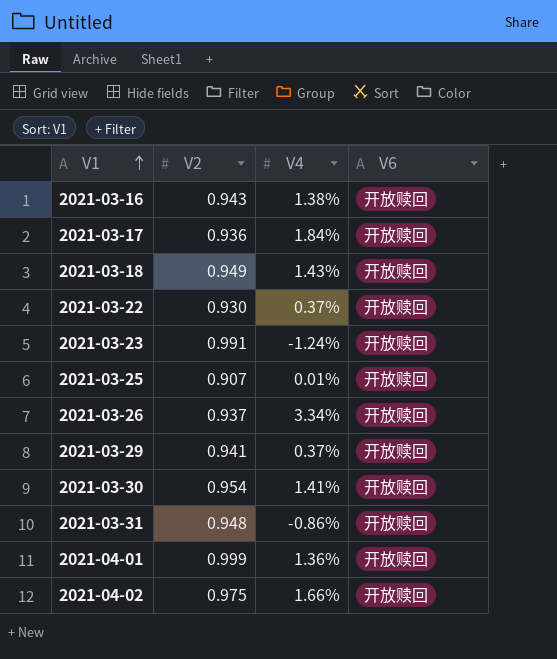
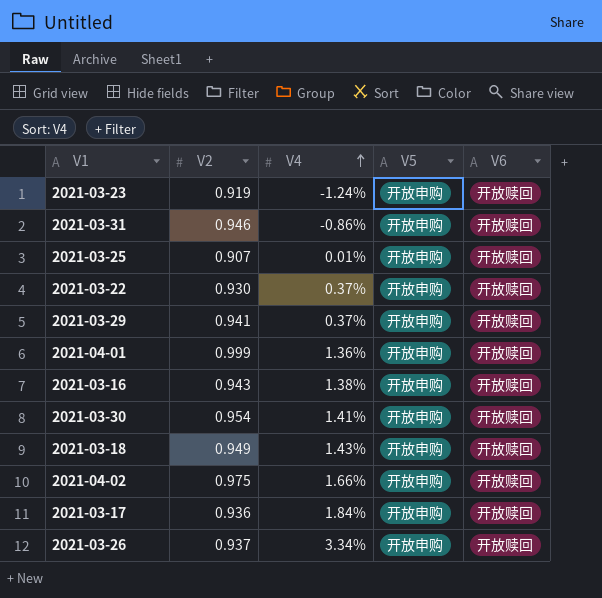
row order: V1 ascending -> V4 ascending
column V5 | position: none -> 4
2021-03-23 | V2: 0.991 -> 0.919
2021-03-31 | V2: 0.948 -> 0.946

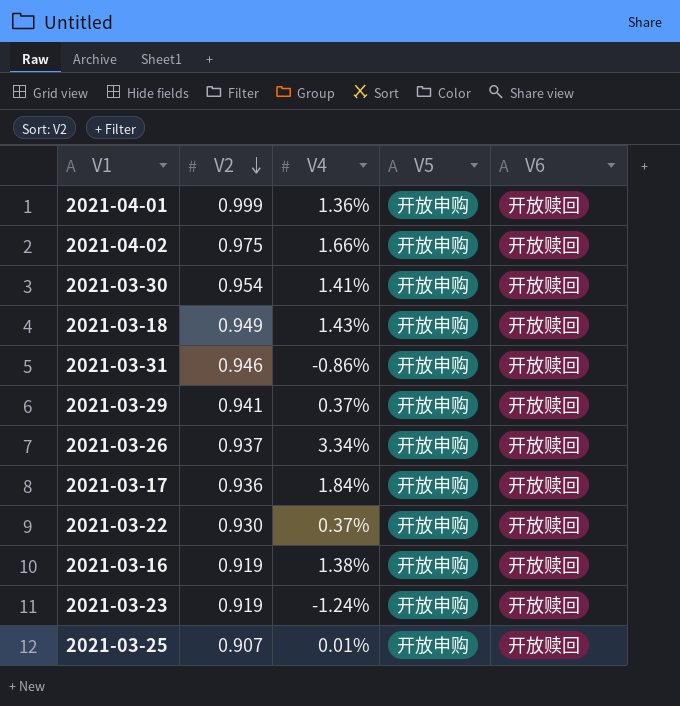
row order: V4 ascending -> V2 descending
2021-03-16 | V2: 0.943 -> 0.919

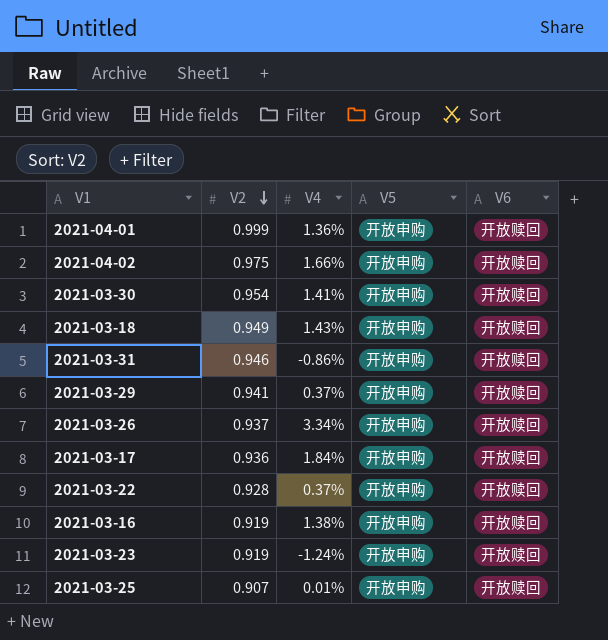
2021-03-22 | V2: 0.930 -> 0.928

